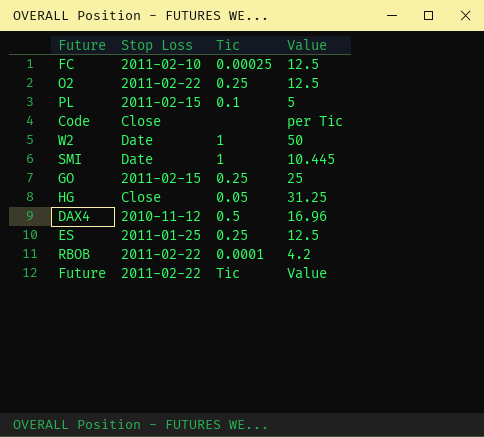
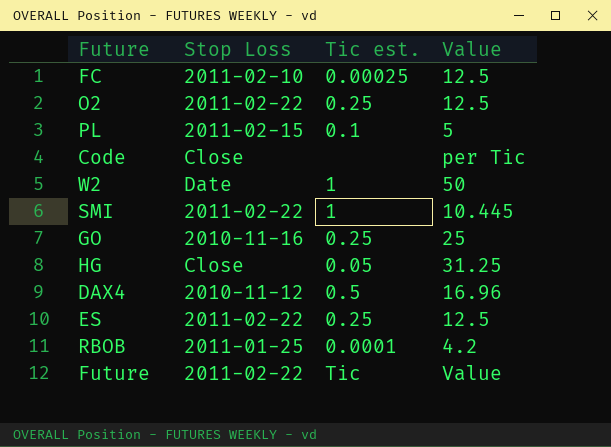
column name: Tic -> Tic est.
SMI | Stop Loss: Date -> 2011-02-22
GO | Stop Loss: 2011-02-15 -> 2010-11-16
ES | Stop Loss: 2011-01-25 -> 2011-02-22
RBOB | Stop Loss: 2011-02-22 -> 2011-01-25

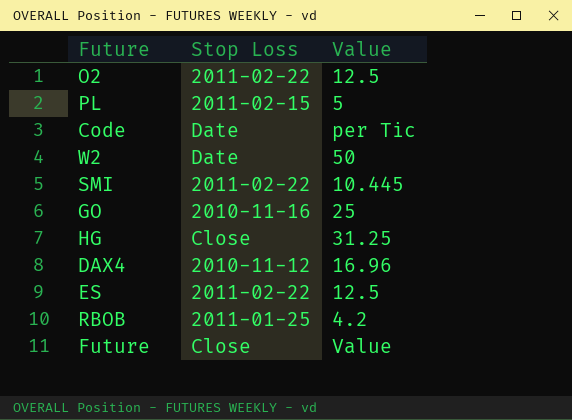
column Tic est. | position: 3 -> none
row FC: 2011-02-10 | 0.00025 | 12.5 -> none
Code | Stop Loss: Close -> Date
Future | Stop Loss: 2011-02-22 -> Close

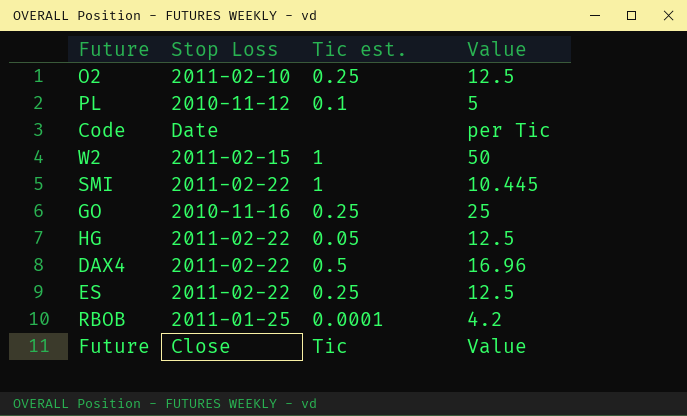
column Tic est. | position: none -> 3
O2 | Stop Loss: 2011-02-22 -> 2011-02-10
PL | Stop Loss: 2011-02-15 -> 2010-11-12
W2 | Stop Loss: Date -> 2011-02-15
HG | Stop Loss: Close -> 2011-02-22
HG | Value: 31.25 -> 12.5
DAX4 | Stop Loss: 2010-11-12 -> 2011-02-22

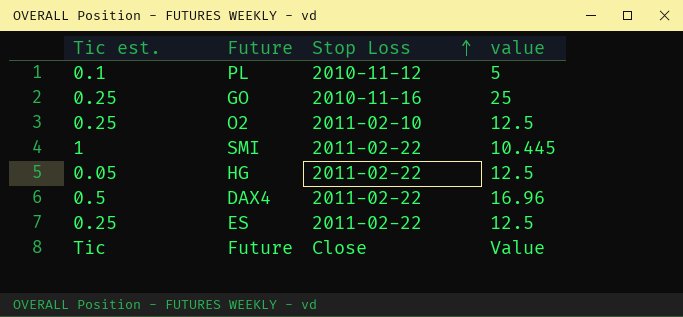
row order: none -> Stop Loss ascending
column Tic est. | position: 3 -> 1
column name: Value -> value
row Code: Date | none | per Tic -> none
row W2: 2011-02-15 | 1 | 50 -> none
row RBOB: 2011-01-25 | 0.0001 | 4.2 -> none

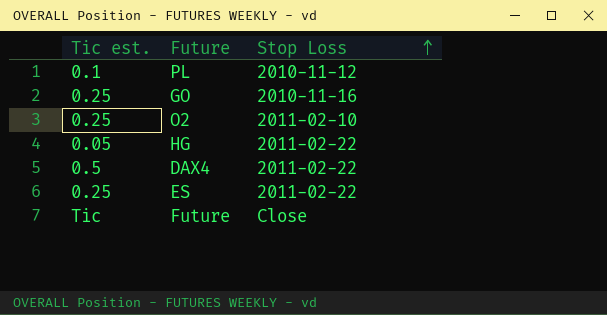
column value | position: 4 -> none
row SMI: 1 | 2011-02-22 | 10.445 -> none

